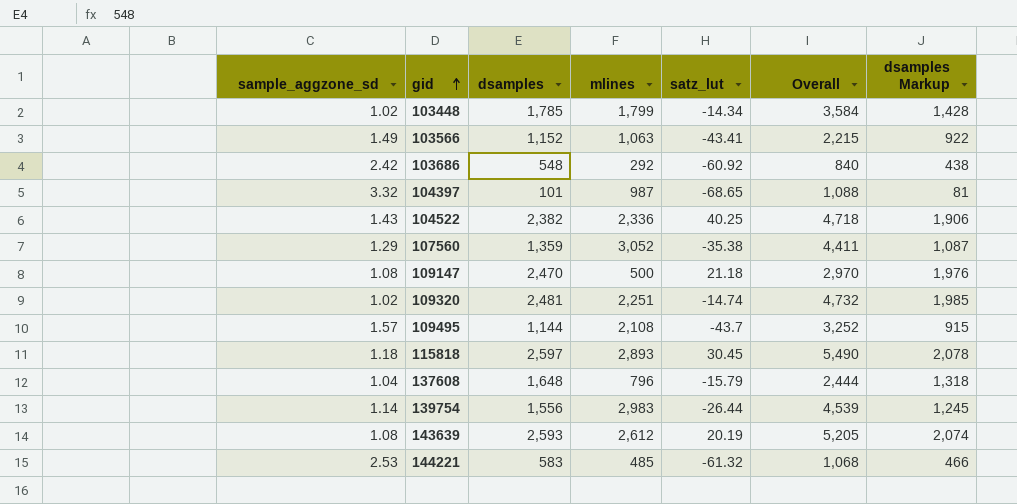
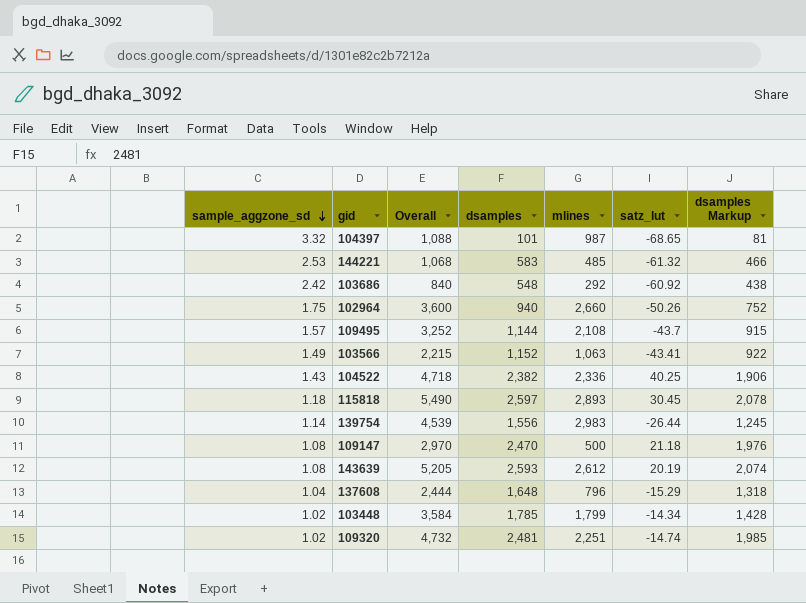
row order: gid ascending -> sample_aggzone_sd descending
column Overall | position: 6 -> 3
row 107560: 1.29 | 1,359 | 3,052 | -35.38 | 4,411 | 1,087 -> none
row 102964: none -> 1.75 | 3,600 | 940 | 2,660 | -50.26 | 752
137608 | satz_lut: -15.79 -> -15.29

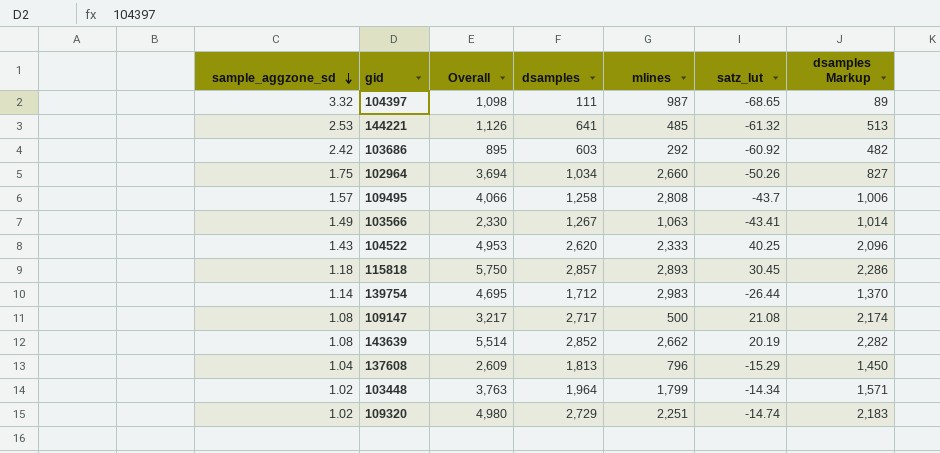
104397 | Overall: 1,088 -> 1,098
104397 | dsamples: 101 -> 111
104397 | dsamples Markup: 81 -> 89
144221 | Overall: 1,068 -> 1,126
144221 | dsamples: 583 -> 641
144221 | dsamples Markup: 466 -> 513
103686 | Overall: 840 -> 895
103686 | dsamples: 548 -> 603
103686 | dsamples Markup: 438 -> 482
102964 | Overall: 3,600 -> 3,694
102964 | dsamples: 940 -> 1,034
102964 | dsamples Markup: 752 -> 827
109495 | Overall: 3,252 -> 4,066
109495 | dsamples: 1,144 -> 1,258
109495 | mlines: 2,108 -> 2,808
109495 | dsamples Markup: 915 -> 1,006
103566 | Overall: 2,215 -> 2,330
103566 | dsamples: 1,152 -> 1,267
103566 | dsamples Markup: 922 -> 1,014
104522 | Overall: 4,718 -> 4,953
104522 | dsamples: 2,382 -> 2,620
104522 | mlines: 2,336 -> 2,333
104522 | dsamples Markup: 1,906 -> 2,096
115818 | Overall: 5,490 -> 5,750
115818 | dsamples: 2,597 -> 2,857
115818 | dsamples Markup: 2,078 -> 2,286
139754 | Overall: 4,539 -> 4,695
139754 | dsamples: 1,556 -> 1,712
139754 | dsamples Markup: 1,245 -> 1,370
109147 | Overall: 2,970 -> 3,217
109147 | dsamples: 2,470 -> 2,717
109147 | satz_lut: 21.18 -> 21.08
109147 | dsamples Markup: 1,976 -> 2,174
143639 | Overall: 5,205 -> 5,514
143639 | dsamples: 2,593 -> 2,852
143639 | mlines: 2,612 -> 2,662
143639 | dsamples Markup: 2,074 -> 2,282
137608 | Overall: 2,444 -> 2,609
137608 | dsamples: 1,648 -> 1,813
137608 | dsamples Markup: 1,318 -> 1,450
103448 | Overall: 3,584 -> 3,763
103448 | dsamples: 1,785 -> 1,964
103448 | dsamples Markup: 1,428 -> 1,571
109320 | Overall: 4,732 -> 4,980
109320 | dsamples: 2,481 -> 2,729
109320 | dsamples Markup: 1,985 -> 2,183

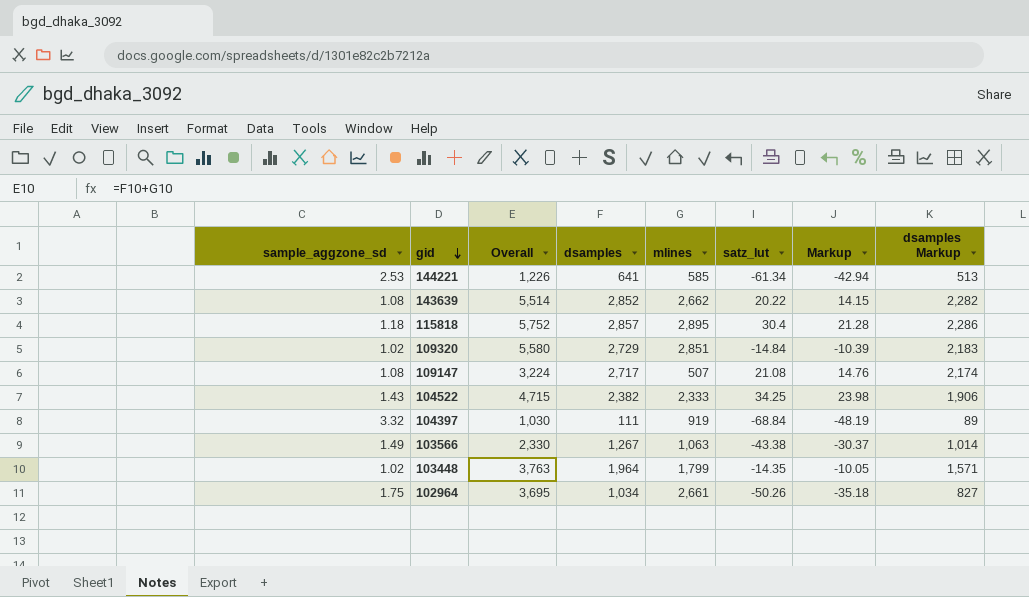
row order: sample_aggzone_sd descending -> gid descending
column Markup | formula: none -> [satz_lut] * 0.7
row 103686: 2.42 | 895 | 603 | 292 | -60.92 | 482 -> none
row 109495: 1.57 | 4,066 | 1,258 | 2,808 | -43.7 | 1,006 -> none
row 139754: 1.14 | 4,695 | 1,712 | 2,983 | -26.44 | 1,370 -> none
row 137608: 1.04 | 2,609 | 1,813 | 796 | -15.29 | 1,450 -> none
144221 | Overall: 1,126 -> 1,226
144221 | mlines: 485 -> 585
144221 | satz_lut: -61.32 -> -61.34
143639 | satz_lut: 20.19 -> 20.22
115818 | Overall: 5,750 -> 5,752
115818 | mlines: 2,893 -> 2,895
115818 | satz_lut: 30.45 -> 30.4
109320 | Overall: 4,980 -> 5,580
109320 | mlines: 2,251 -> 2,851
109320 | satz_lut: -14.74 -> -14.84
109147 | Overall: 3,217 -> 3,224
109147 | mlines: 500 -> 507
104522 | Overall: 4,953 -> 4,715
104522 | dsamples: 2,620 -> 2,382
104522 | satz_lut: 40.25 -> 34.25
104522 | dsamples Markup: 2,096 -> 1,906
104397 | Overall: 1,098 -> 1,030
104397 | mlines: 987 -> 919
104397 | satz_lut: -68.65 -> -68.84
103566 | satz_lut: -43.41 -> -43.38
103448 | satz_lut: -14.34 -> -14.35
102964 | Overall: 3,694 -> 3,695
102964 | mlines: 2,660 -> 2,661

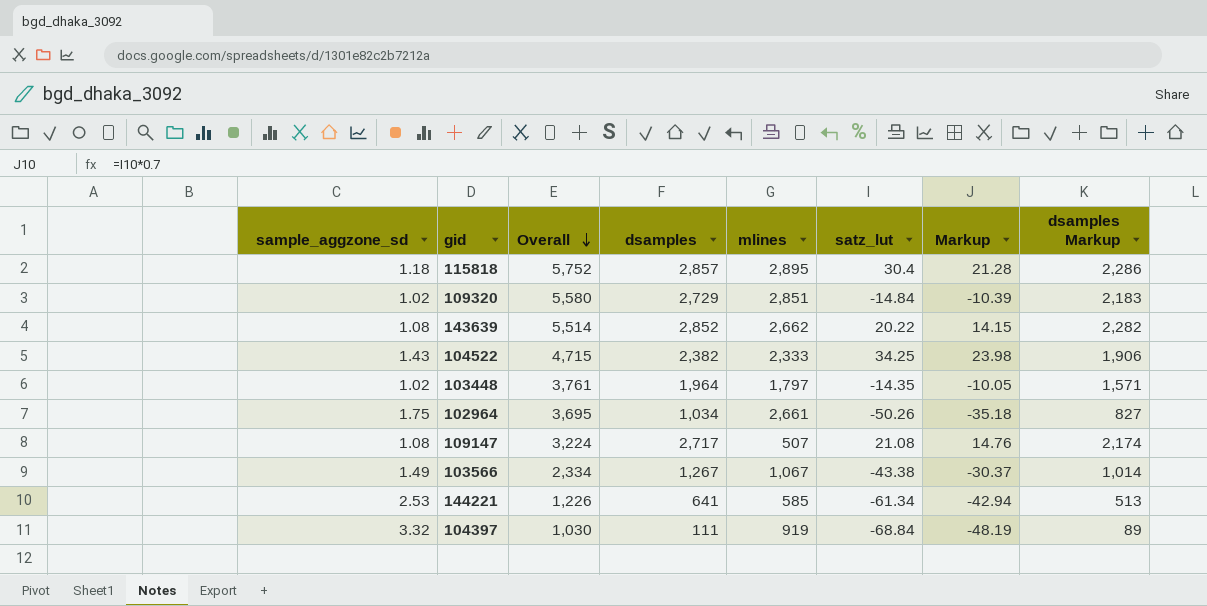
row order: gid descending -> Overall descending
103448 | Overall: 3,763 -> 3,761
103448 | mlines: 1,799 -> 1,797
103566 | Overall: 2,330 -> 2,334
103566 | mlines: 1,063 -> 1,067

